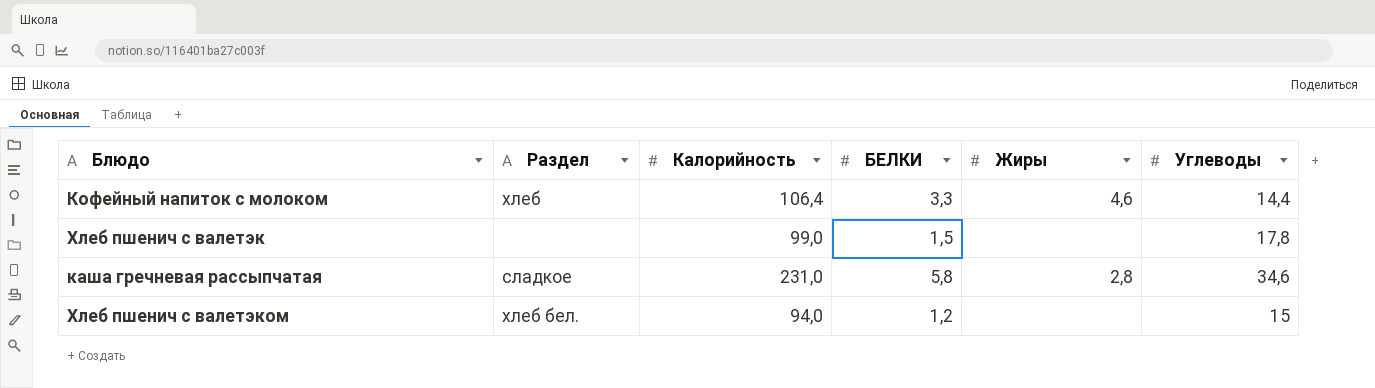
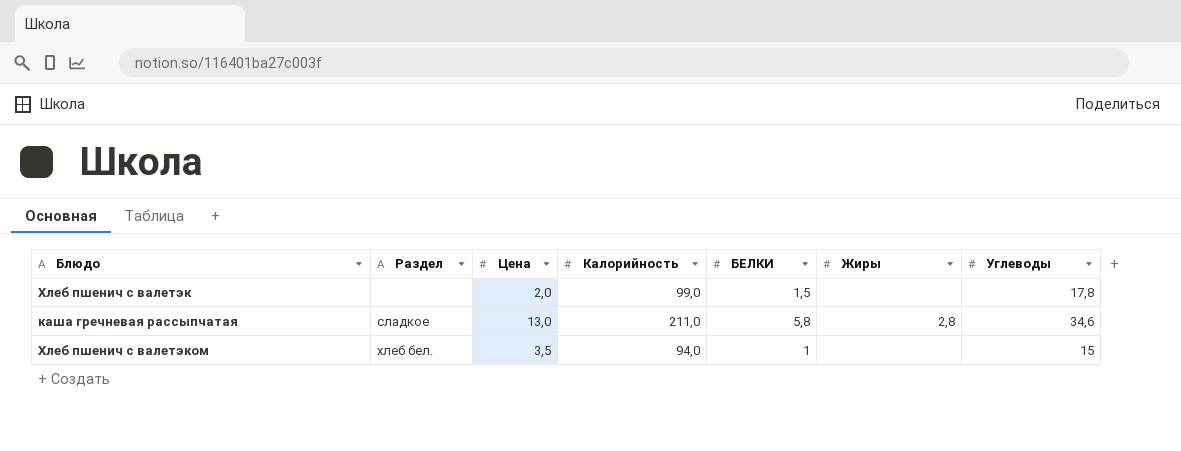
column Цена | position: none -> 3
row Кофейный напиток с молоком: хлеб | 106,4 | 3,3 | 4,6 | 14,4 -> none
каша гречневая рассыпчатая | Калорийность: 231,0 -> 211,0
Хлеб пшенич с валетэком | БЕЛКИ: 1,2 -> 1

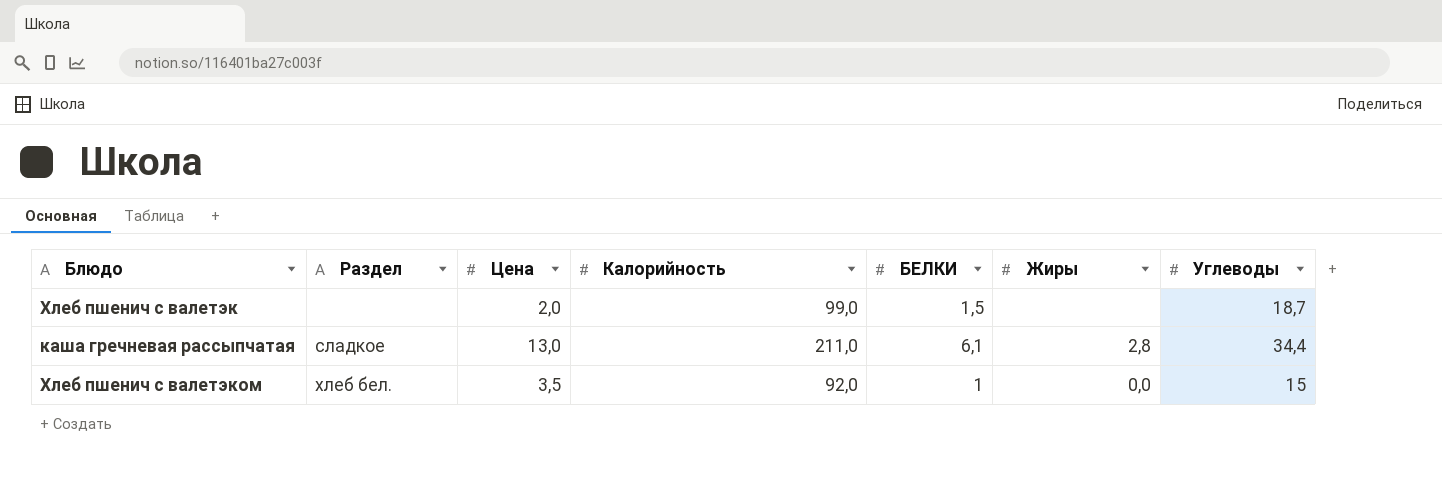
Хлеб пшенич с валетэк | Углеводы: 17,8 -> 18,7
каша гречневая рассыпчатая | БЕЛКИ: 5,8 -> 6,1
каша гречневая рассыпчатая | Углеводы: 34,6 -> 34,4
Хлеб пшенич с валетэком | Калорийность: 94,0 -> 92,0
Хлеб пшенич с валетэком | Жиры: none -> 0,0

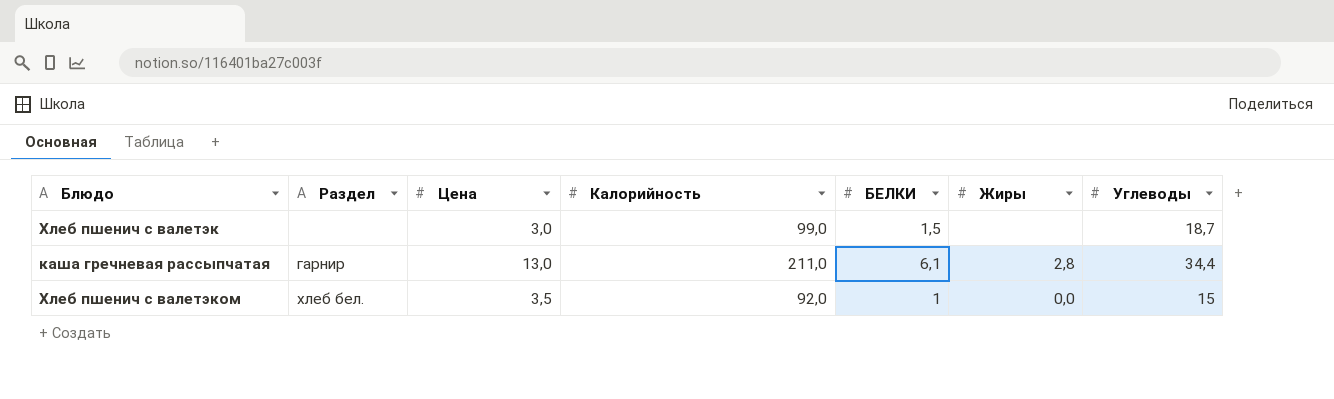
Хлеб пшенич с валетэк | Цена: 2,0 -> 3,0
каша гречневая рассыпчатая | Раздел: сладкое -> гарнир

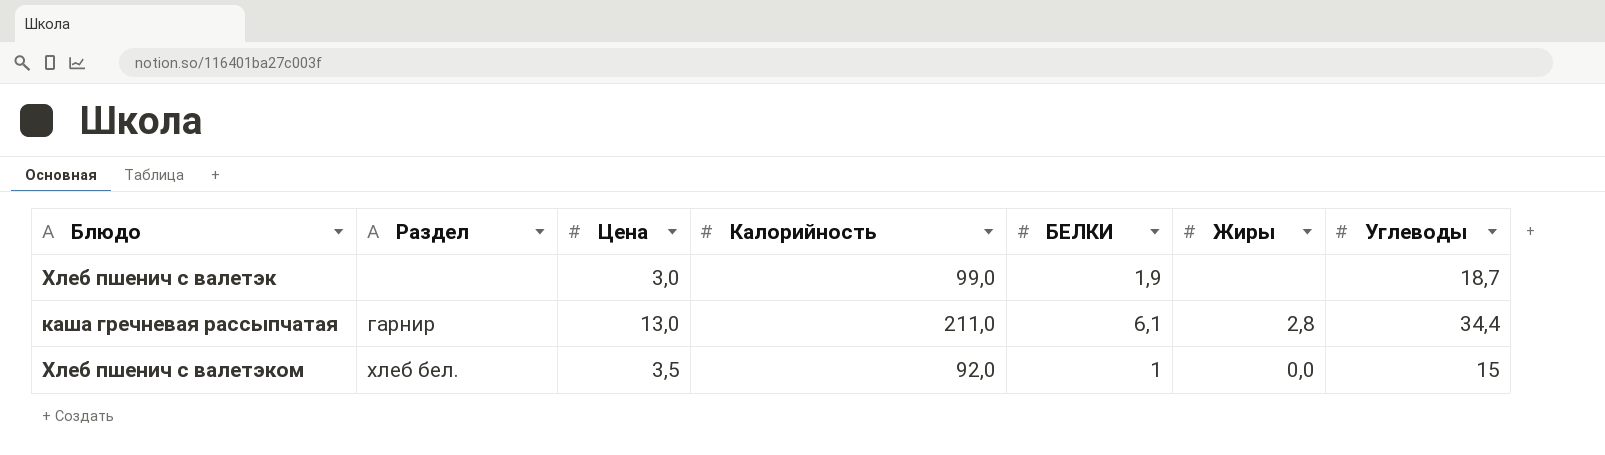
Хлеб пшенич с валетэк | БЕЛКИ: 1,5 -> 1,9

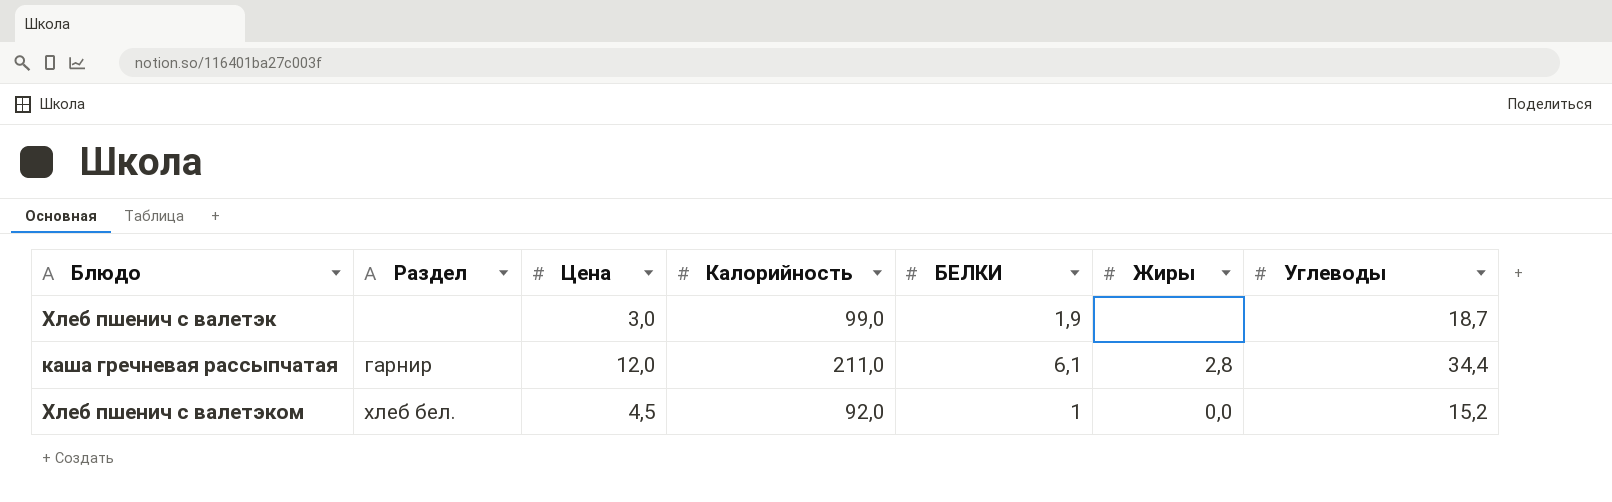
каша гречневая рассыпчатая | Цена: 13,0 -> 12,0
Хлеб пшенич с валетэком | Цена: 3,5 -> 4,5
Хлеб пшенич с валетэком | Углеводы: 15 -> 15,2

